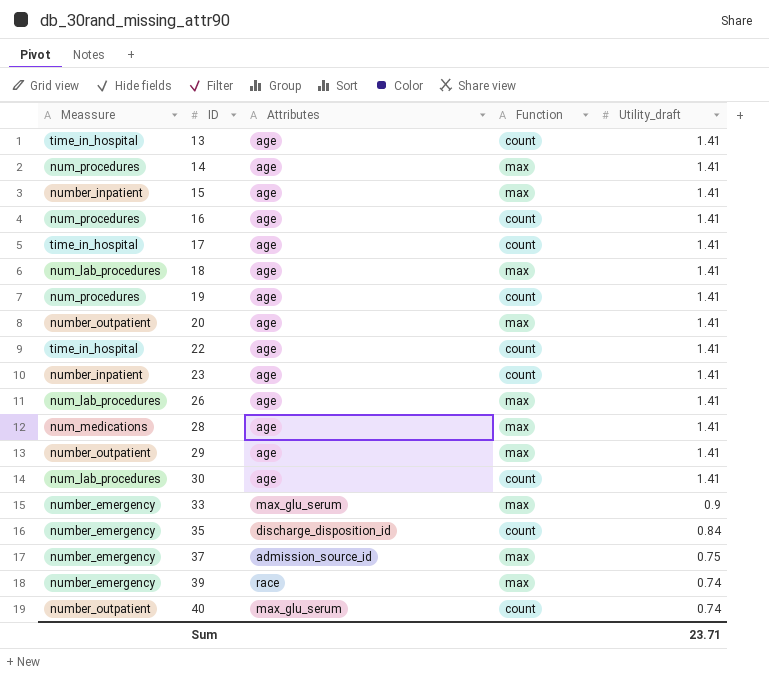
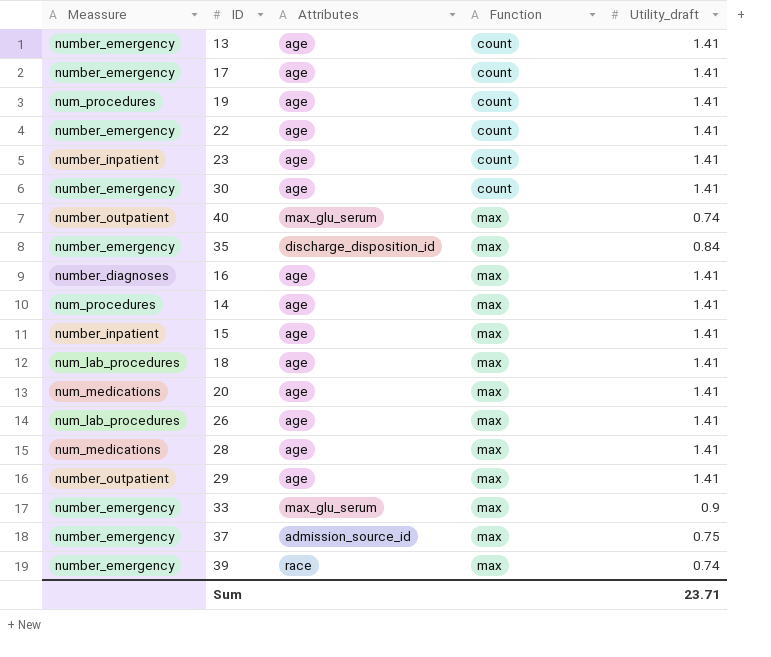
row order: ID ascending -> Function ascending
13 | Meassure: time_in_hospital -> number_emergency
17 | Meassure: time_in_hospital -> number_emergency
22 | Meassure: time_in_hospital -> number_emergency
30 | Meassure: num_lab_procedures -> number_emergency
40 | Function: count -> max
35 | Function: count -> max
16 | Meassure: num_procedures -> number_diagnoses
16 | Function: count -> max
20 | Meassure: number_outpatient -> num_medications

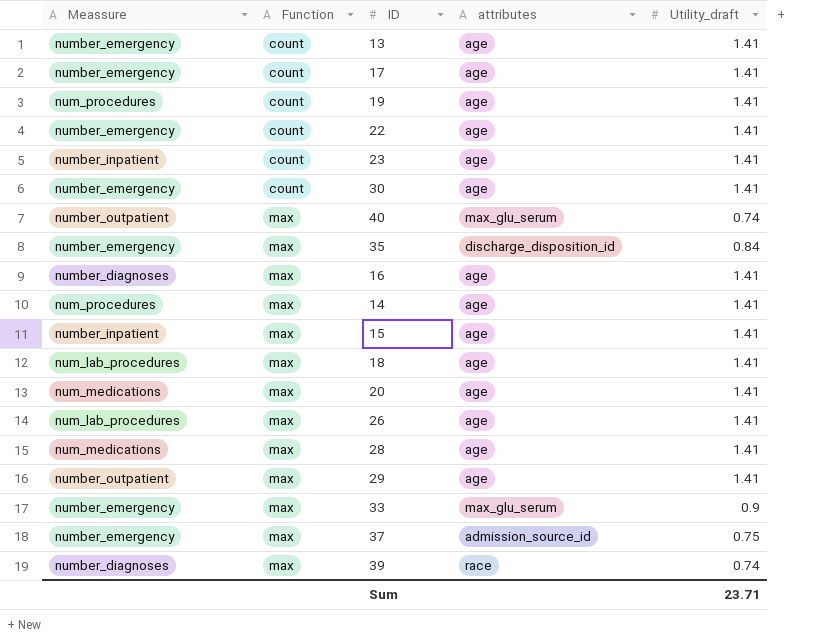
column Function | position: 4 -> 2
column name: Attributes -> attributes
39 | Meassure: number_emergency -> number_diagnoses

